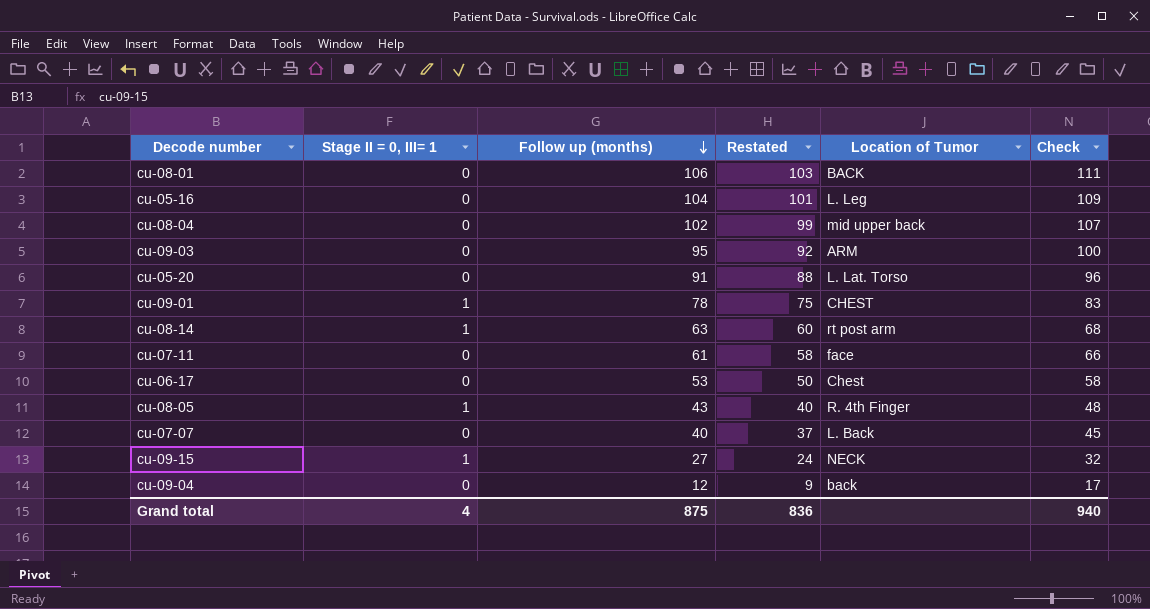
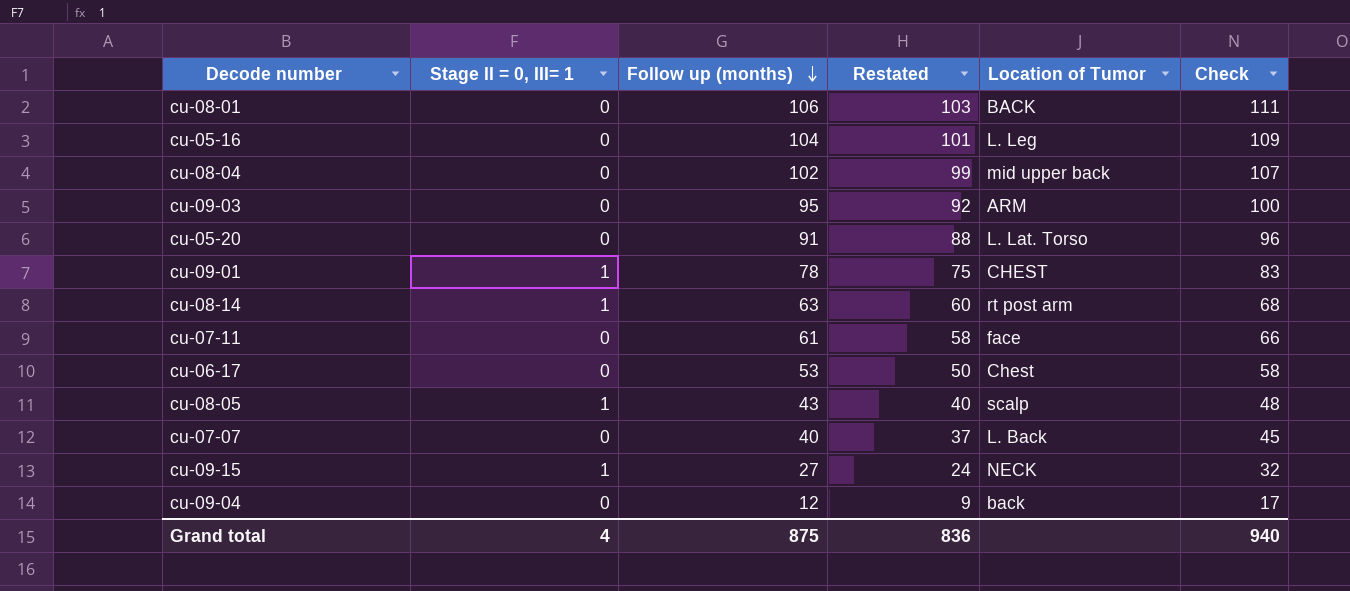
cu-08-05 | Location of Tumor: R. 4th Finger -> scalp

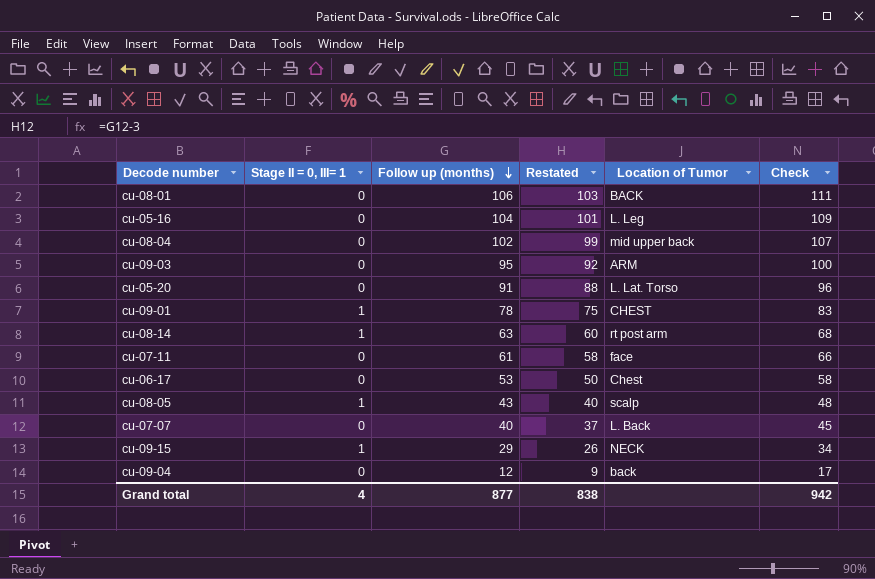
cu-09-15 | Follow up (months): 27 -> 29
cu-09-15 | Restated: 24 -> 26
cu-09-15 | Check: 32 -> 34
Grand total | Follow up (months): 875 -> 877
Grand total | Restated: 836 -> 838
Grand total | Check: 940 -> 942

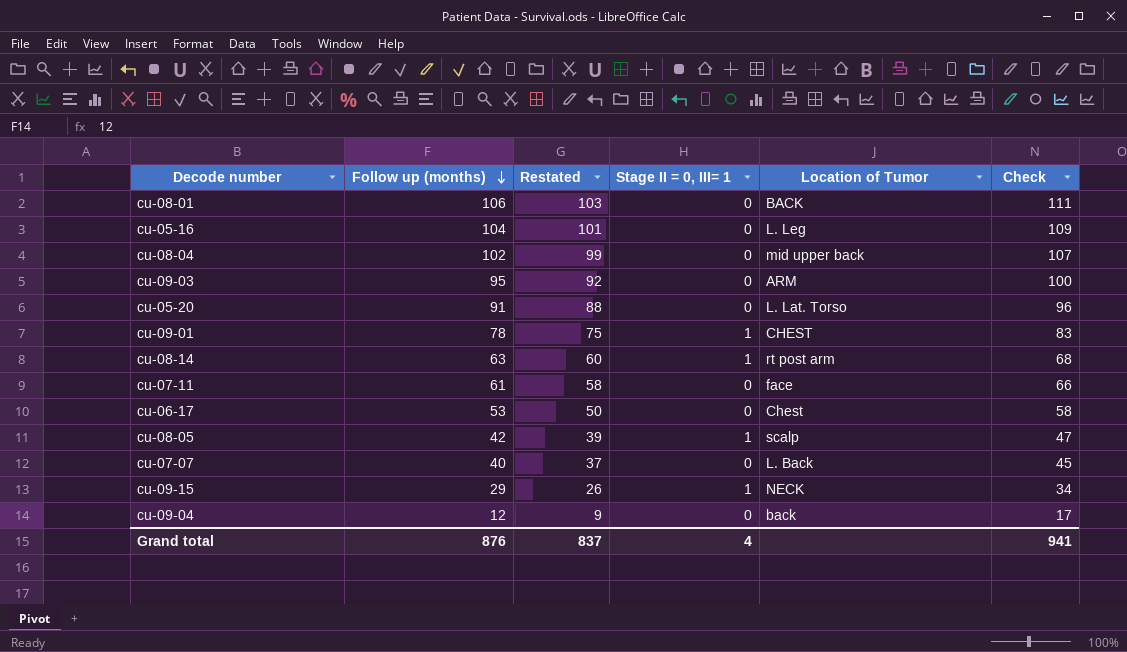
column Stage II = 0, III= 1 | position: 2 -> 4
cu-08-05 | Follow up (months): 43 -> 42
cu-08-05 | Restated: 40 -> 39
cu-08-05 | Check: 48 -> 47
Grand total | Follow up (months): 877 -> 876
Grand total | Restated: 838 -> 837
Grand total | Check: 942 -> 941

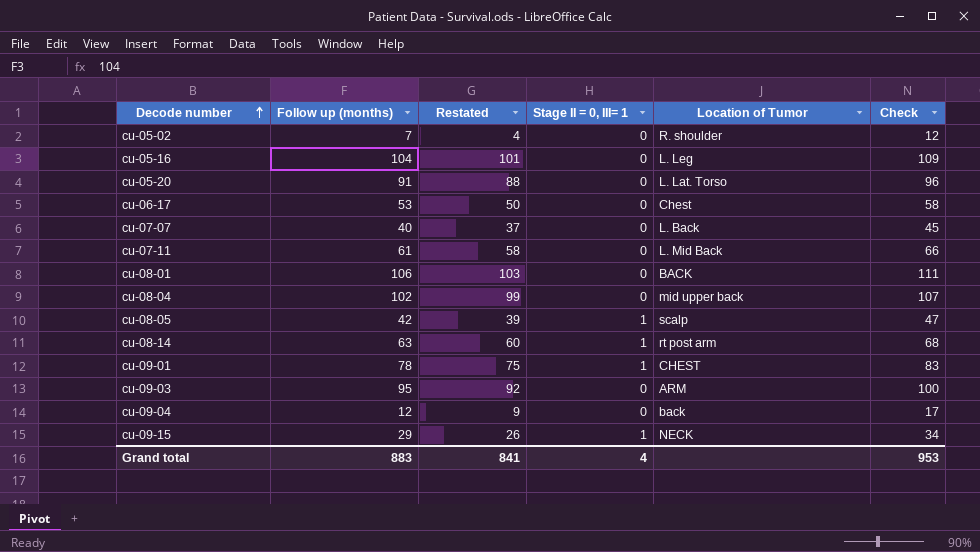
row order: Follow up (months) descending -> Decode number ascending
row cu-05-02: none -> 7 | 4 | 0 | R. shoulder | 12
cu-07-11 | Location of Tumor: face -> L. Mid Back
Grand total | Follow up (months): 876 -> 883
Grand total | Restated: 837 -> 841
Grand total | Check: 941 -> 953

